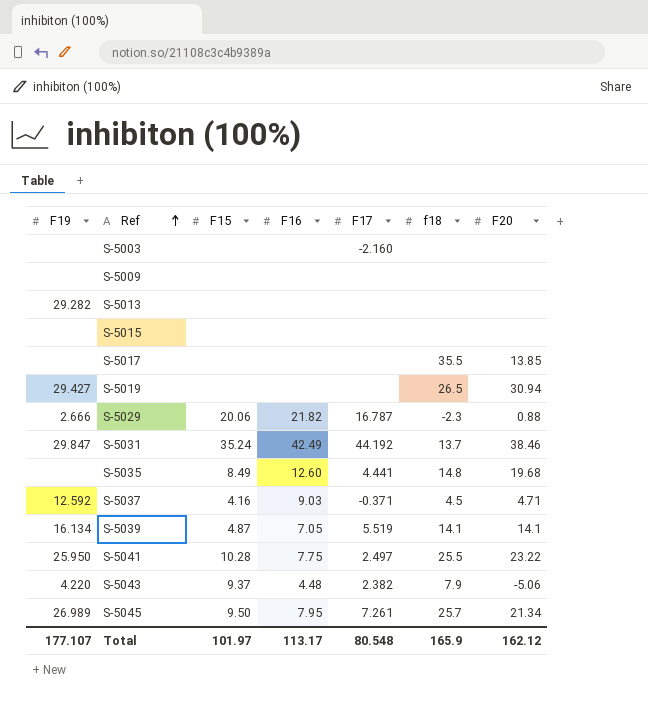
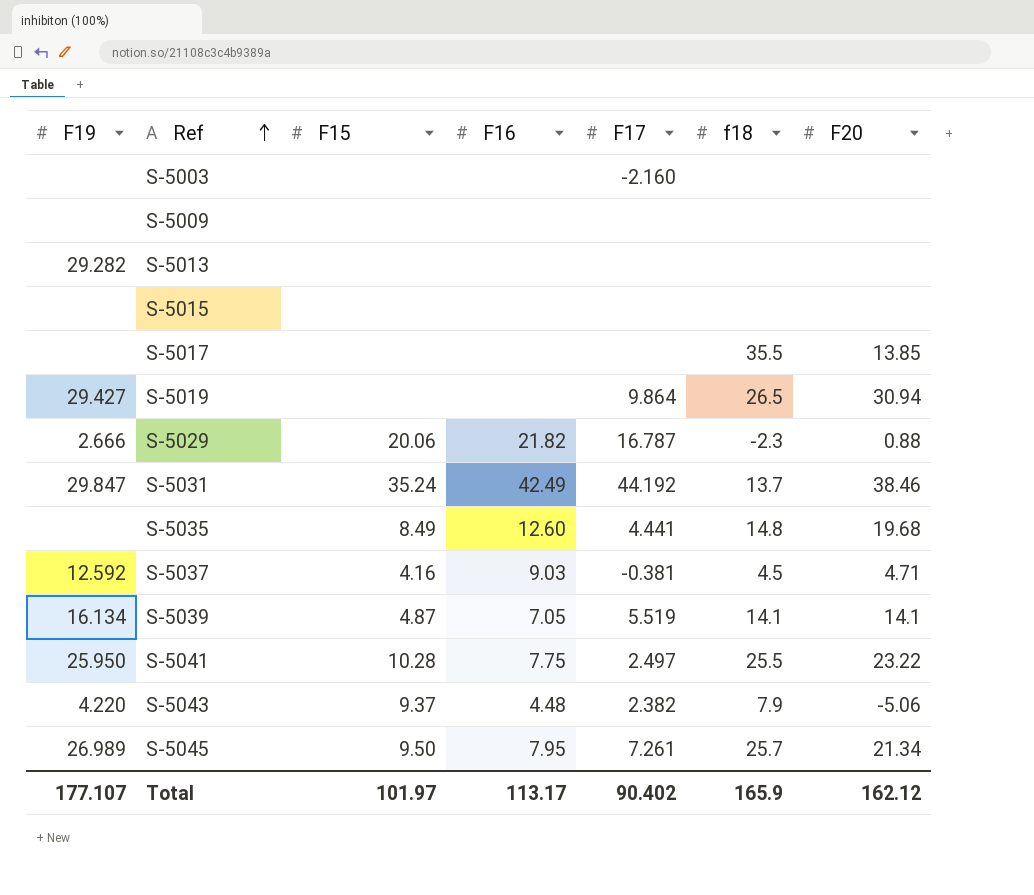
S-5019 | F17: none -> 9.864
S-5037 | F17: -0.371 -> -0.381
Total | F17: 80.548 -> 90.402

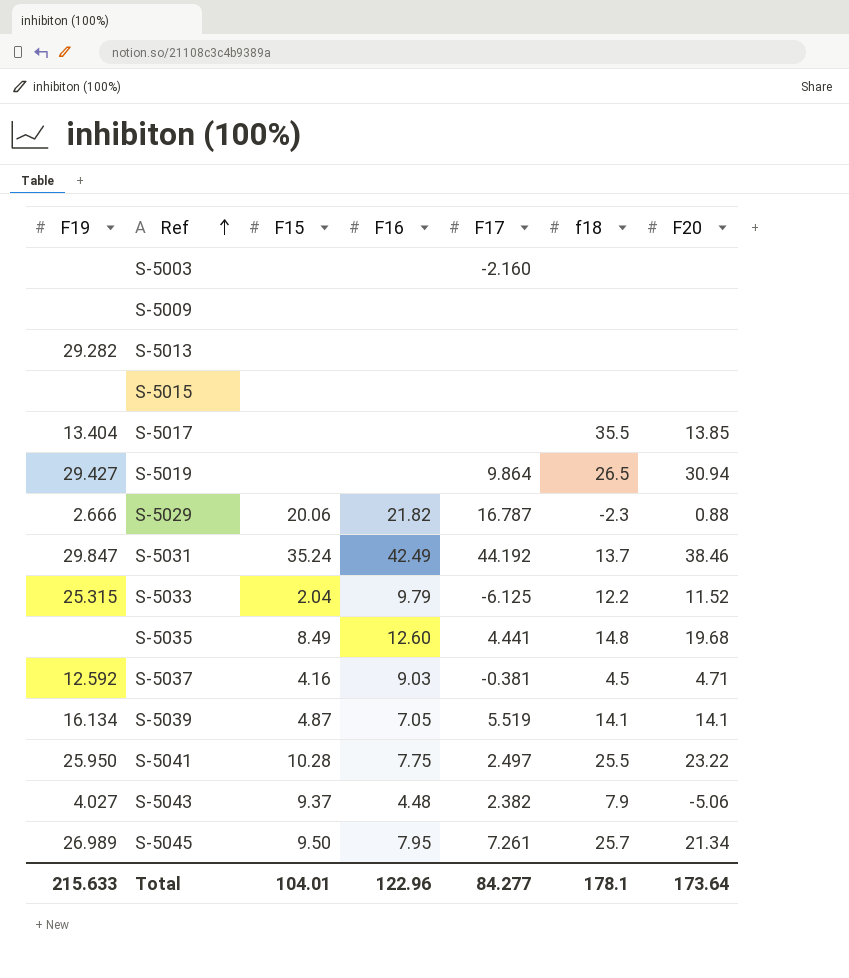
S-5017 | F19: none -> 13.404
row S-5033: none -> 25.315 | 2.04 | 9.79 | -6.125 | 12.2 | 11.52
S-5043 | F19: 4.220 -> 4.027
Total | F19: 177.107 -> 215.633
Total | F15: 101.97 -> 104.01
Total | F16: 113.17 -> 122.96
Total | F17: 90.402 -> 84.277
Total | f18: 165.9 -> 178.1
Total | F20: 162.12 -> 173.64

